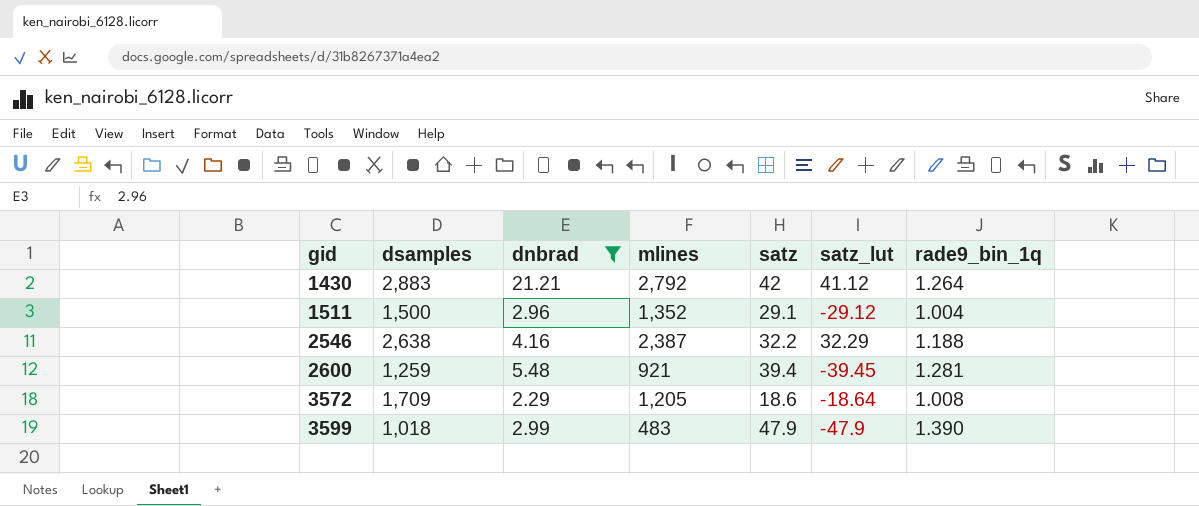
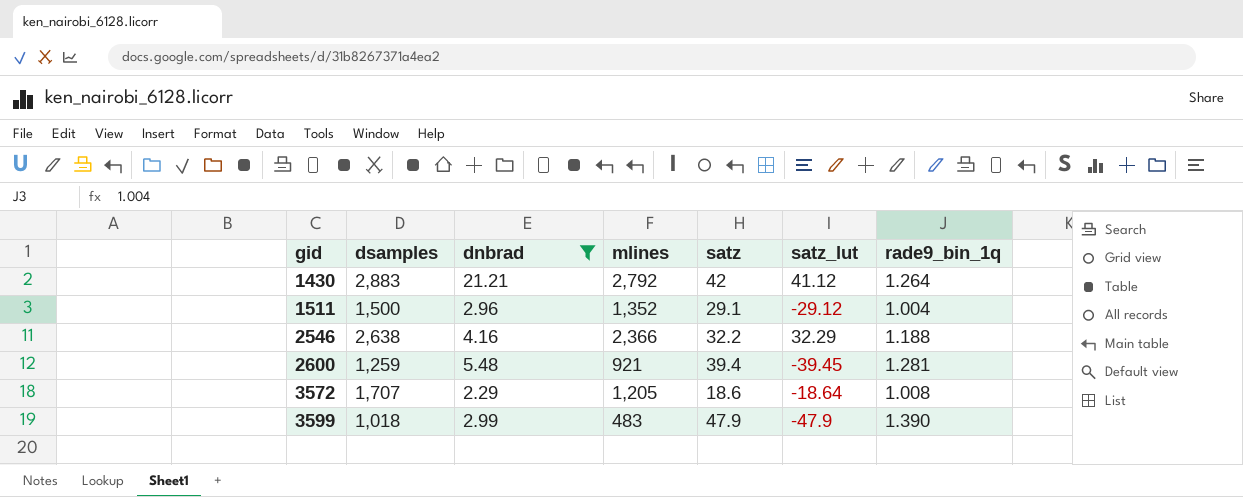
2546 | mlines: 2,387 -> 2,366
3572 | dsamples: 1,709 -> 1,707

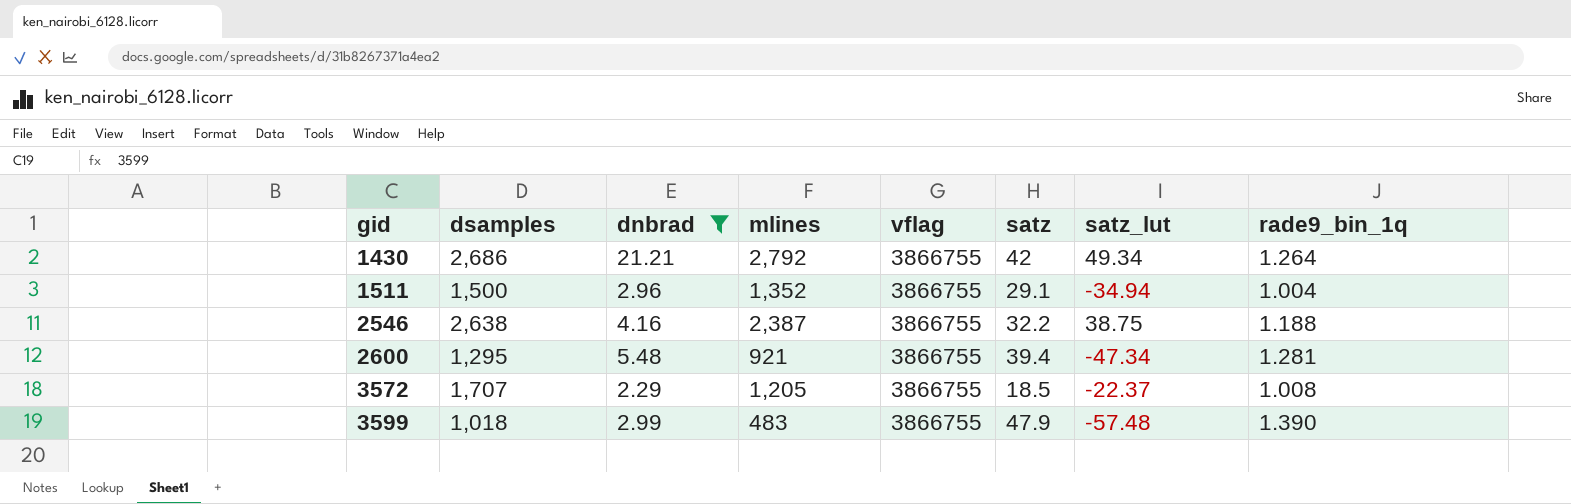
column vflag | position: none -> 5
1430 | dsamples: 2,883 -> 2,686
1430 | satz_lut: 41.12 -> 49.34
1511 | satz_lut: -29.12 -> -34.94
2546 | mlines: 2,366 -> 2,387
2546 | satz_lut: 32.29 -> 38.75
2600 | dsamples: 1,259 -> 1,295
2600 | satz_lut: -39.45 -> -47.34
3572 | satz: 18.6 -> 18.5
3572 | satz_lut: -18.64 -> -22.37
3599 | satz_lut: -47.9 -> -57.48

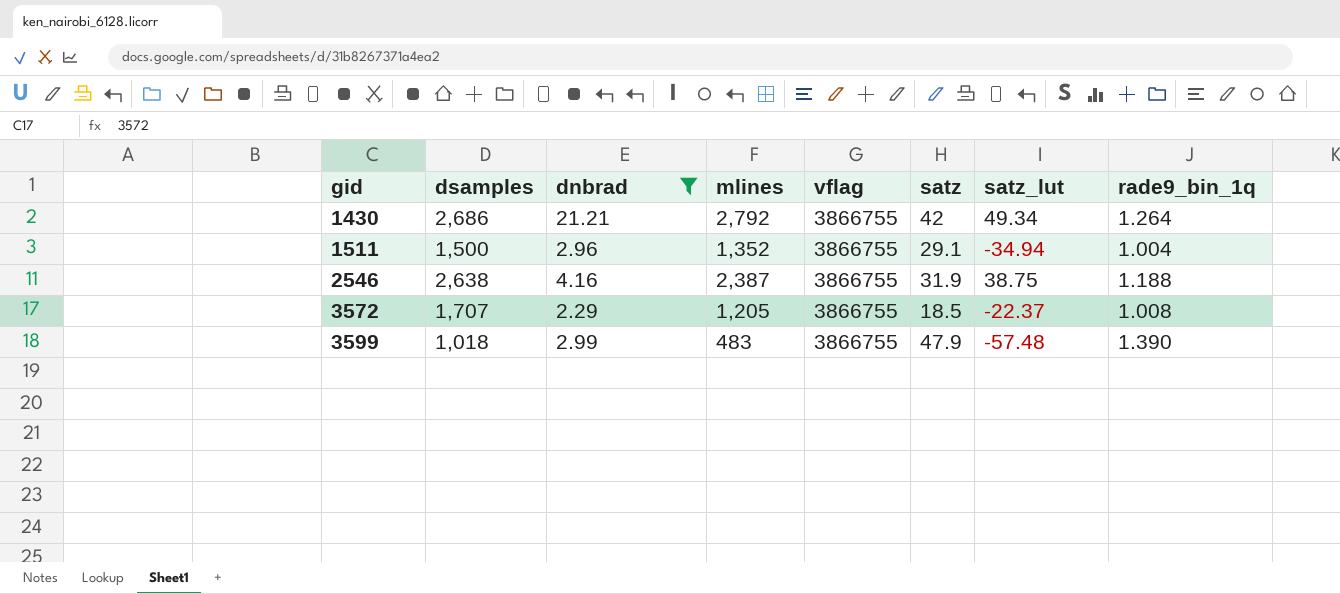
row 2600: 1,295 | 5.48 | 921 | 3866755 | 39.4 | -47.34 | 1.281 -> none
2546 | satz: 32.2 -> 31.9

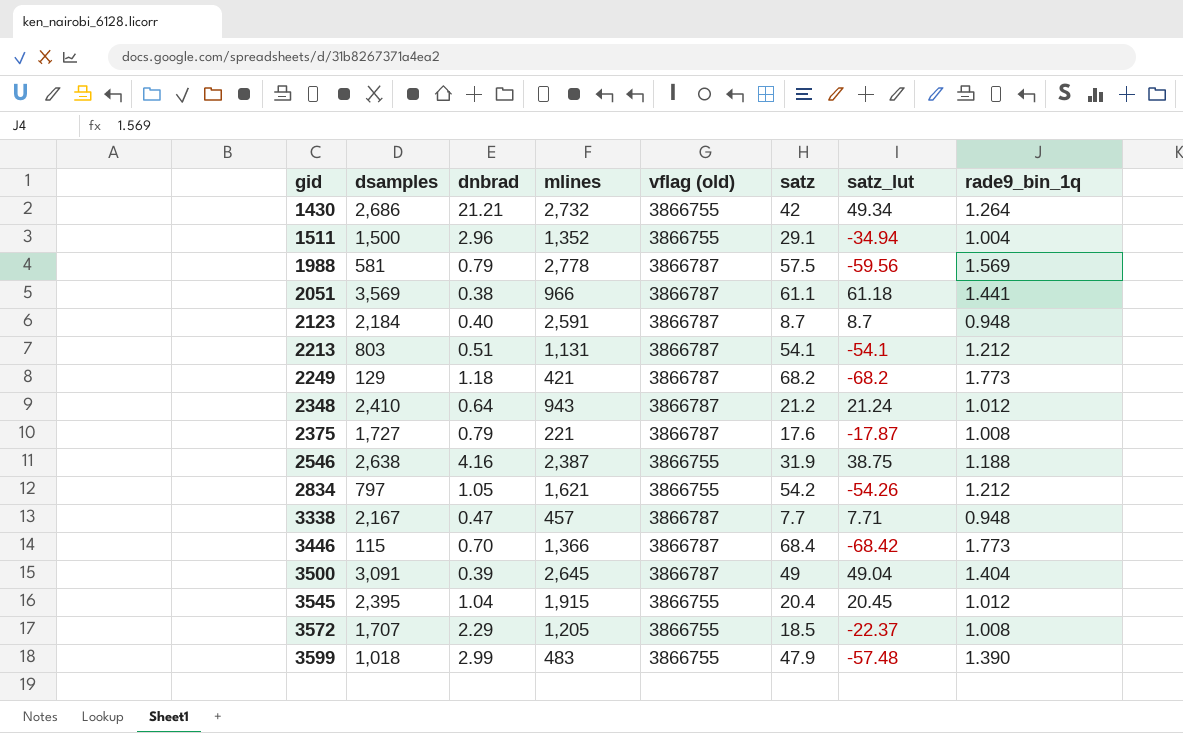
filter: dnbrad >= 2.29 -> none
column name: vflag -> vflag (old)
1430 | mlines: 2,792 -> 2,732

